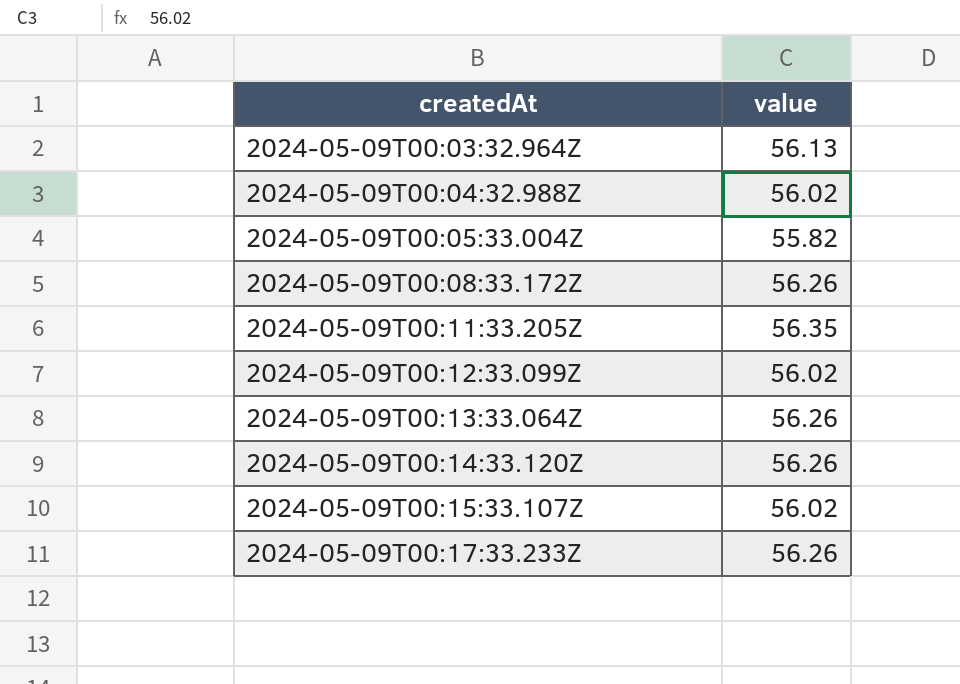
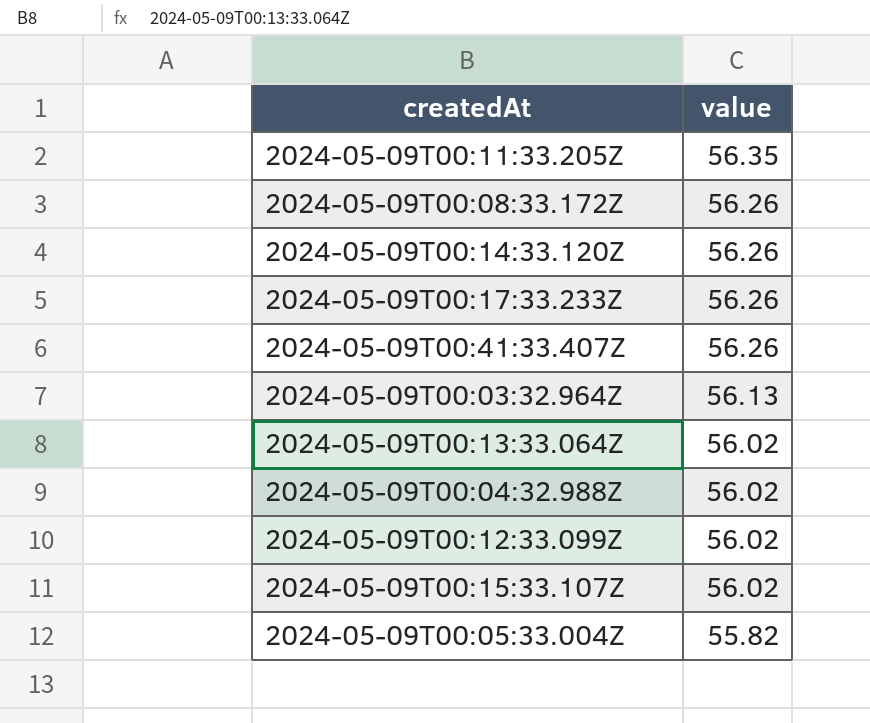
row order: createdAt ascending -> value descending
row 2024-05-09T00:41:33.407Z: none -> 56.26
2024-05-09T00:13:33.064Z | value: 56.26 -> 56.02

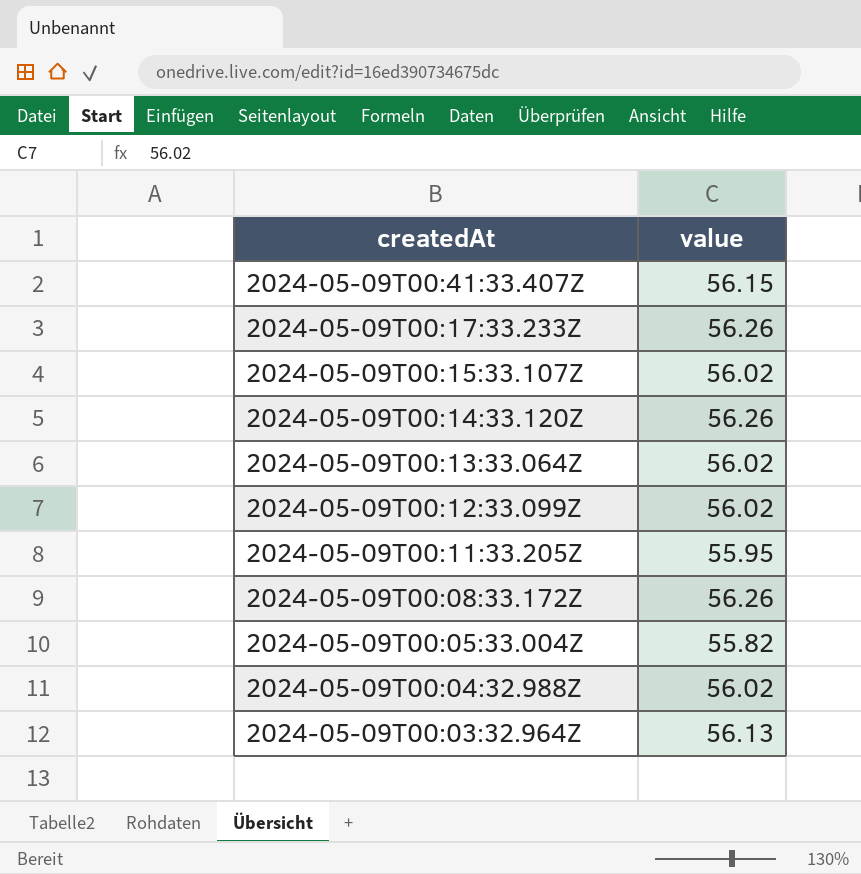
row order: value descending -> createdAt descending
2024-05-09T00:41:33.407Z | value: 56.26 -> 56.15
2024-05-09T00:11:33.205Z | value: 56.35 -> 55.95

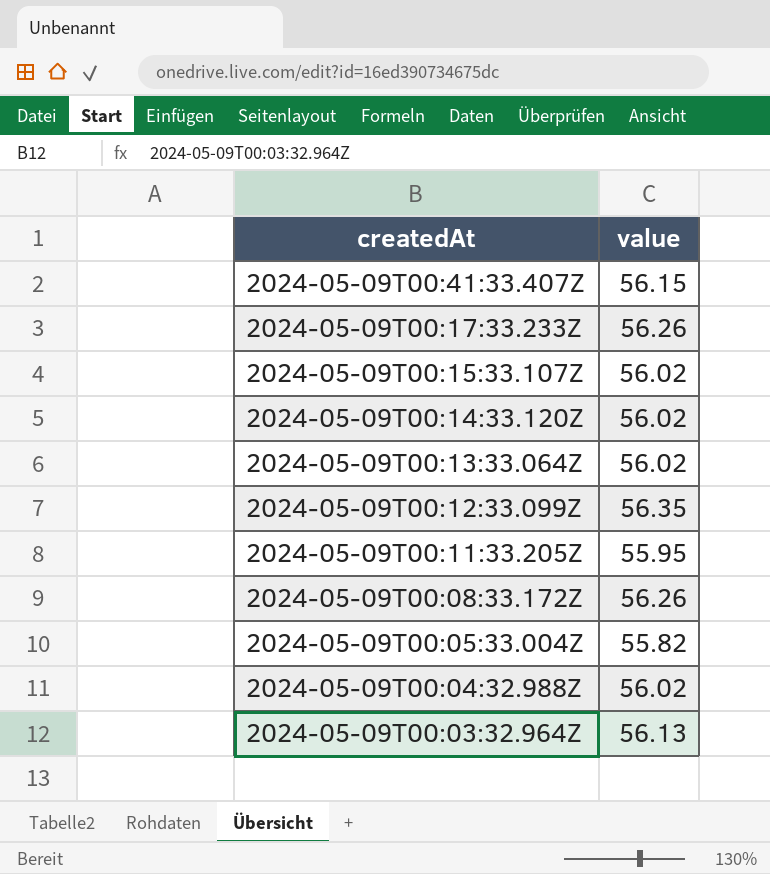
2024-05-09T00:14:33.120Z | value: 56.26 -> 56.02
2024-05-09T00:12:33.099Z | value: 56.02 -> 56.35

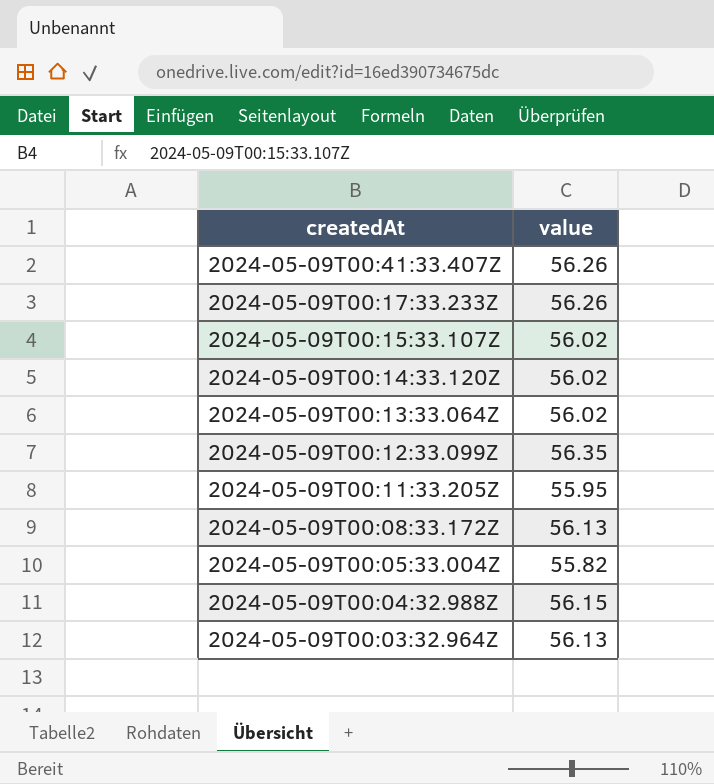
2024-05-09T00:41:33.407Z | value: 56.15 -> 56.26
2024-05-09T00:08:33.172Z | value: 56.26 -> 56.13
2024-05-09T00:04:32.988Z | value: 56.02 -> 56.15

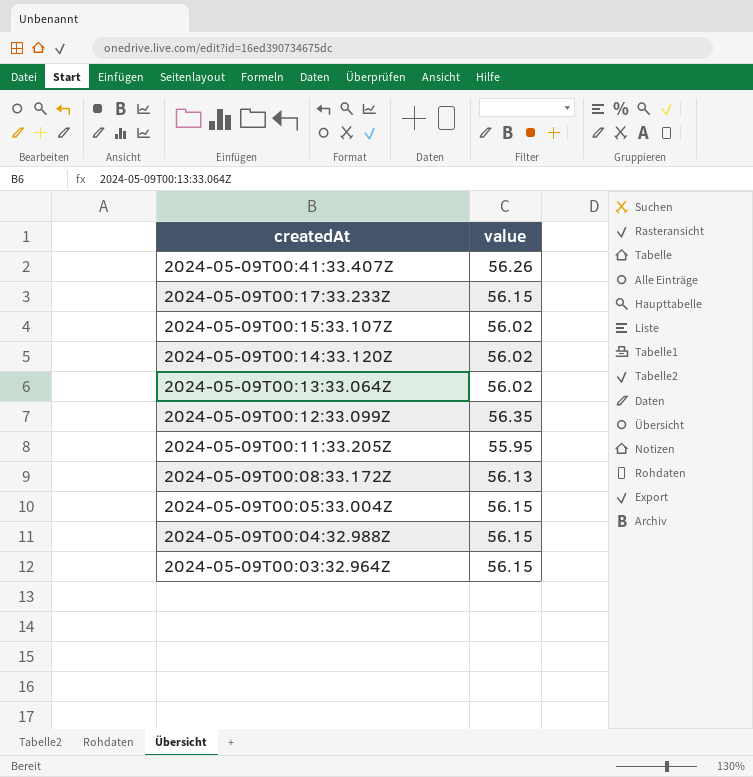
2024-05-09T00:17:33.233Z | value: 56.26 -> 56.15
2024-05-09T00:05:33.004Z | value: 55.82 -> 56.15
2024-05-09T00:03:32.964Z | value: 56.13 -> 56.15

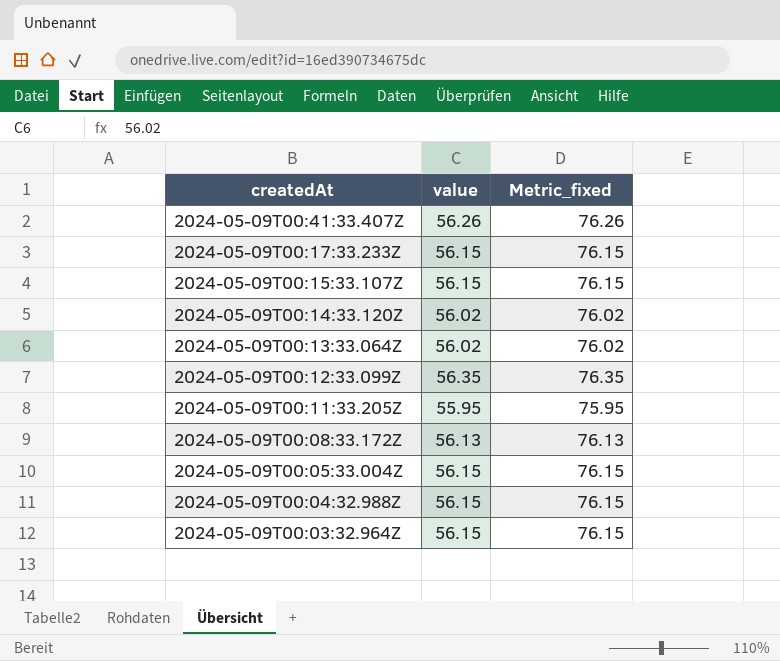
column Metric_fixed | formula: none -> [value] + 20
2024-05-09T00:15:33.107Z | value: 56.02 -> 56.15

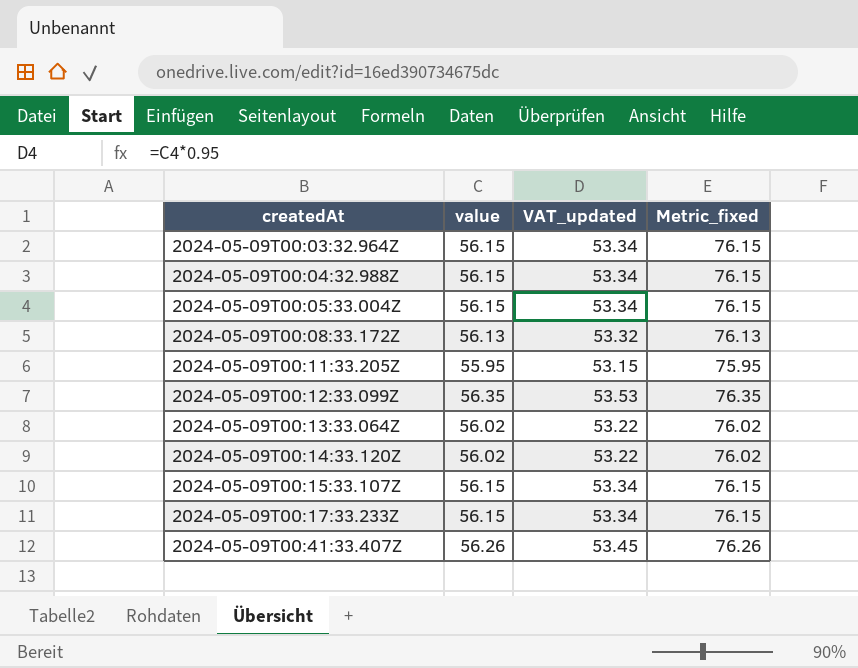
row order: createdAt descending -> createdAt ascending
column VAT_updated | formula: none -> [value] * 0.95

